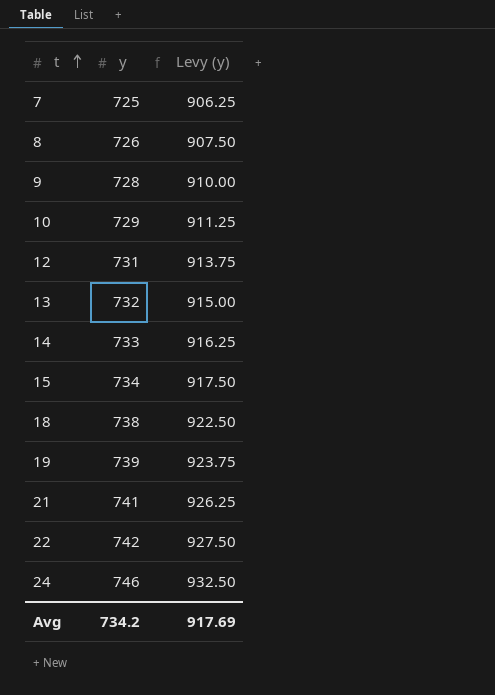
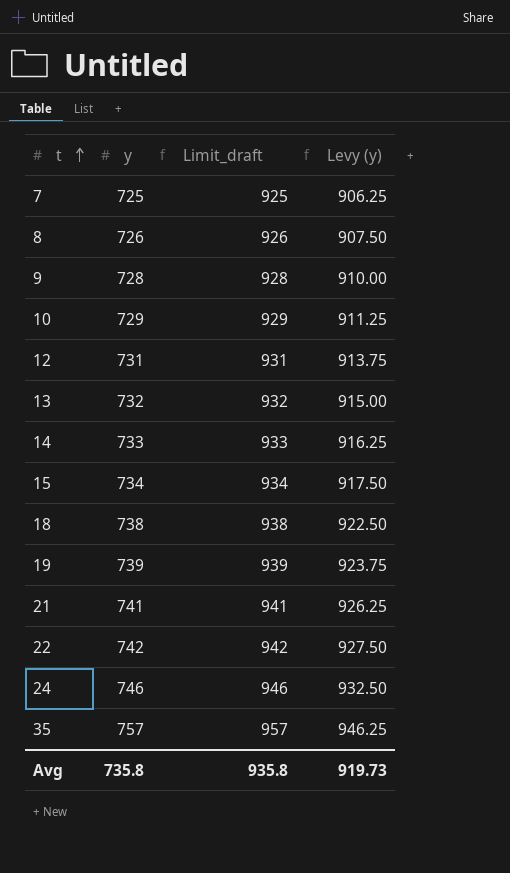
column Limit_draft | formula: none -> [y] + 200
row 35: none -> 757 | 957 | 946.25
Avg | y: 734.2 -> 735.8
Avg | Levy (y): 917.69 -> 919.73

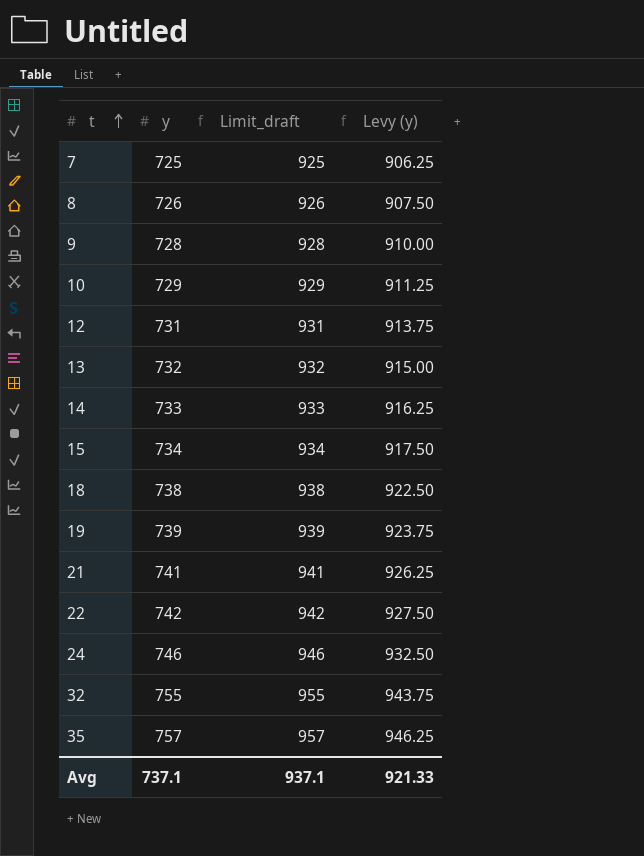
row 32: none -> 755 | 955 | 943.75
Avg | y: 735.8 -> 737.1
Avg | Limit_draft: 935.8 -> 937.1
Avg | Levy (y): 919.73 -> 921.33

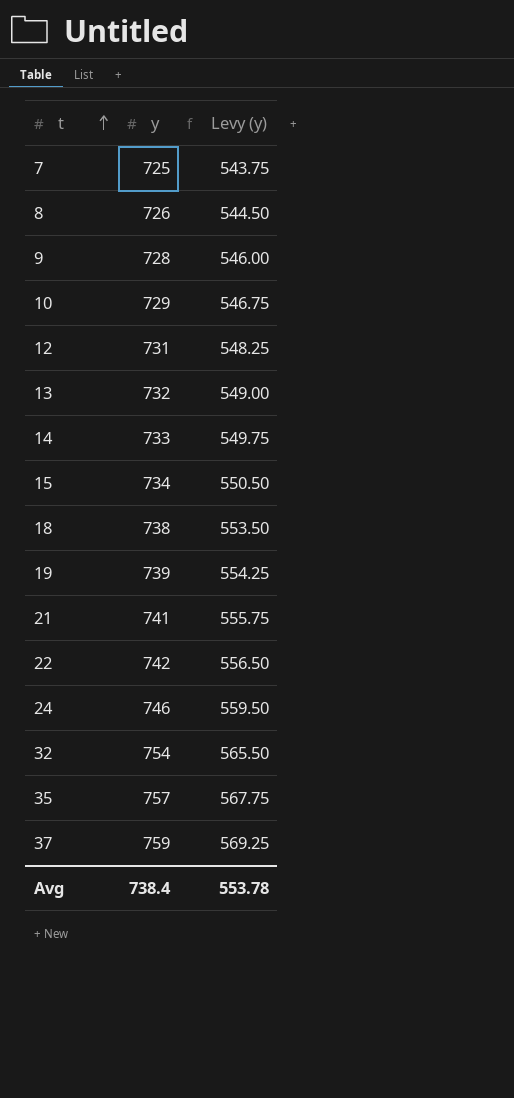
column Limit_draft | formula: [y] + 200 -> none
column Levy (y) | formula: [y] * 1.25 -> [y] * 0.75
32 | y: 755 -> 754
row 37: none -> 759 | 569.25
Avg | y: 737.1 -> 738.4
Avg | Levy (y): 921.33 -> 553.78

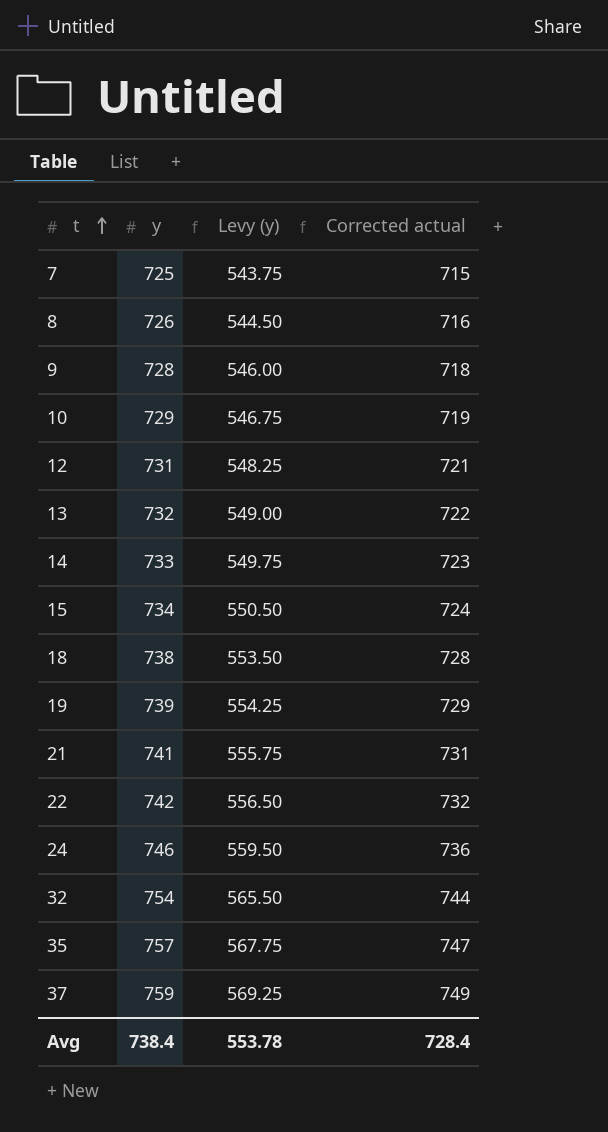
column Corrected actual | formula: none -> [y] - 10

